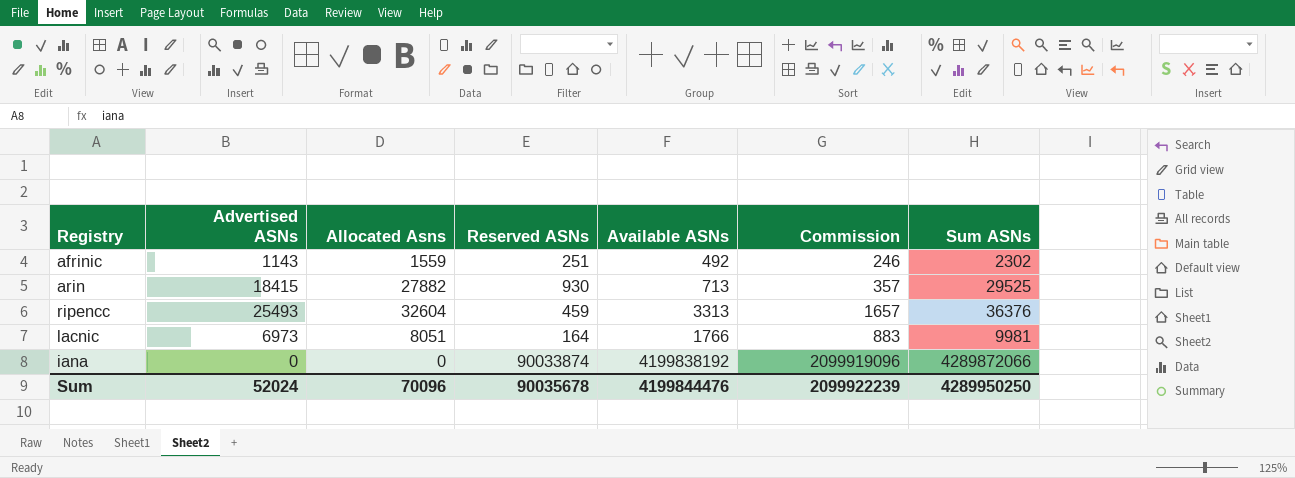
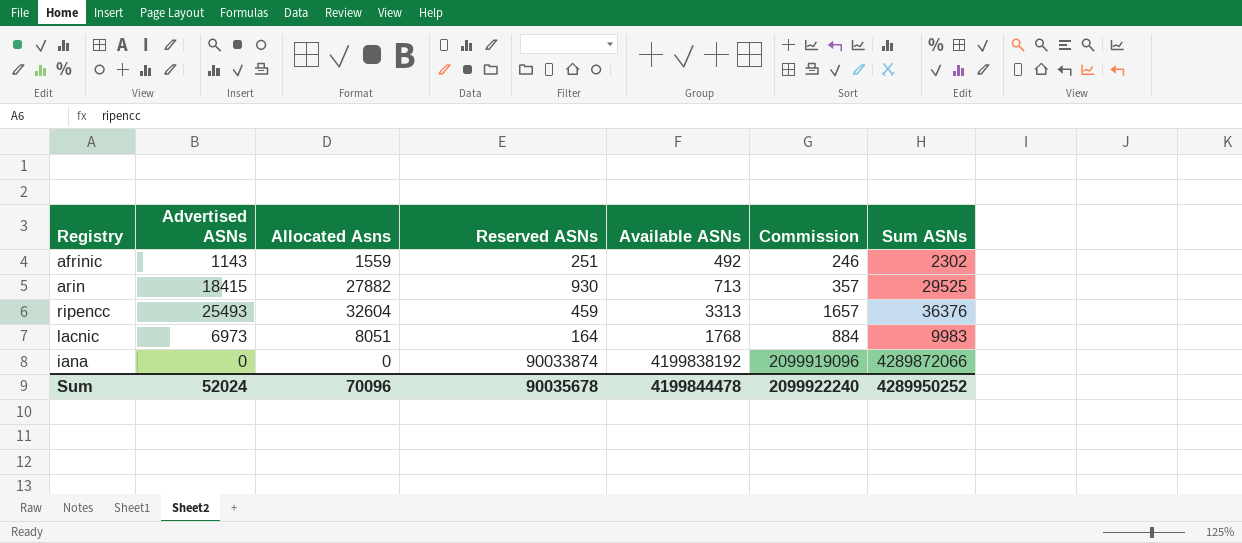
lacnic | Available ASNs: 1766 -> 1768
lacnic | Commission: 883 -> 884
lacnic | Sum ASNs: 9981 -> 9983
Sum | Available ASNs: 4199844476 -> 4199844478
Sum | Commission: 2099922239 -> 2099922240
Sum | Sum ASNs: 4289950250 -> 4289950252

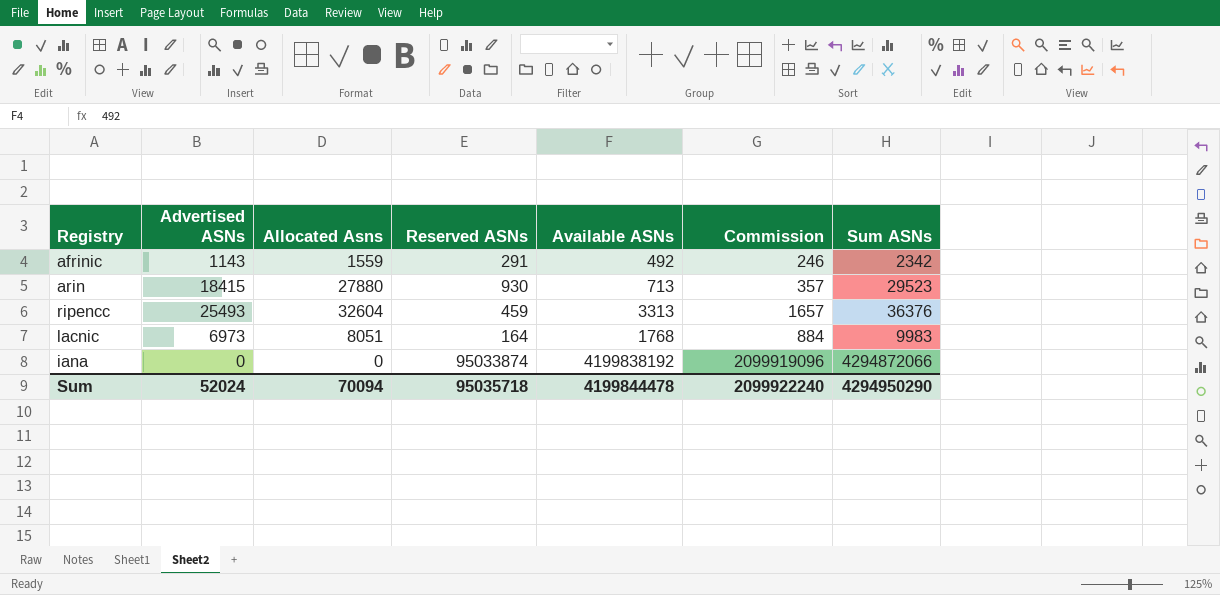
afrinic | Reserved ASNs: 251 -> 291
afrinic | Sum ASNs: 2302 -> 2342
arin | Allocated Asns: 27882 -> 27880
arin | Sum ASNs: 29525 -> 29523
iana | Reserved ASNs: 90033874 -> 95033874
iana | Sum ASNs: 4289872066 -> 4294872066
Sum | Allocated Asns: 70096 -> 70094
Sum | Reserved ASNs: 90035678 -> 95035718
Sum | Sum ASNs: 4289950252 -> 4294950290

